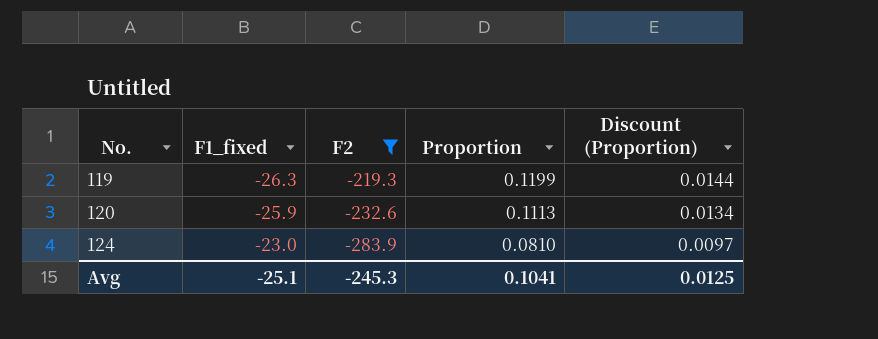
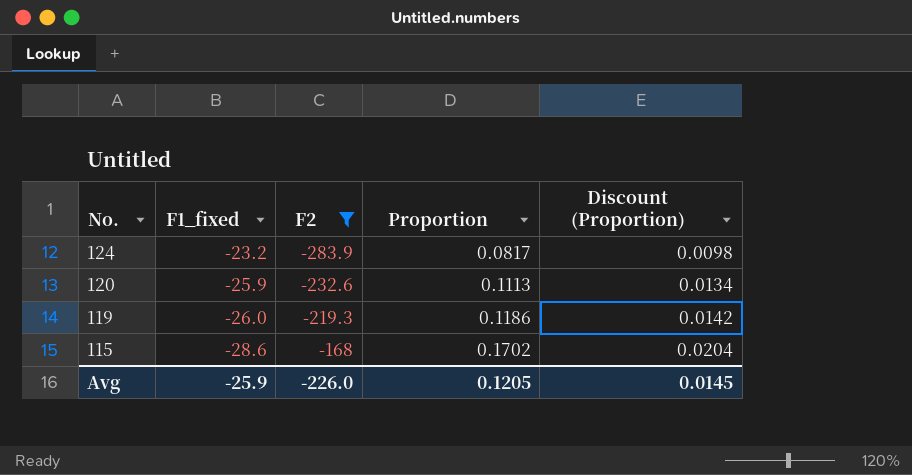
row order: No. ascending -> No. descending
124 | F1_fixed: -23.0 -> -23.2
124 | Proportion: 0.0810 -> 0.0817
124 | Discount (Proportion): 0.0097 -> 0.0098
119 | F1_fixed: -26.3 -> -26.0
119 | Proportion: 0.1199 -> 0.1186
119 | Discount (Proportion): 0.0144 -> 0.0142
row 115: none -> -28.6 | -168 | 0.1702 | 0.0204
Avg | F1_fixed: -25.1 -> -25.9
Avg | F2: -245.3 -> -226.0
Avg | Proportion: 0.1041 -> 0.1205
Avg | Discount (Proportion): 0.0125 -> 0.0145

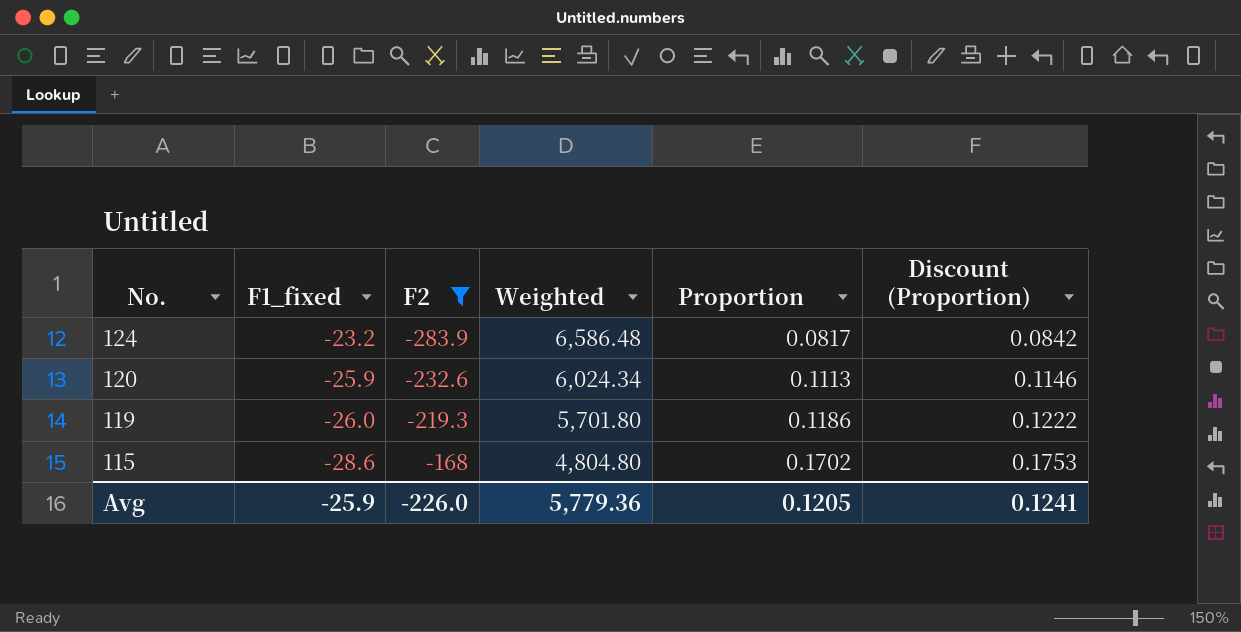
column Weighted | formula: none -> [F1_fixed] * [F2]
column Discount (Proportion) | formula: [Proportion] * 0.12 -> [Proportion] * 1.03
Avg | Discount (Proportion): 0.0145 -> 0.1241

